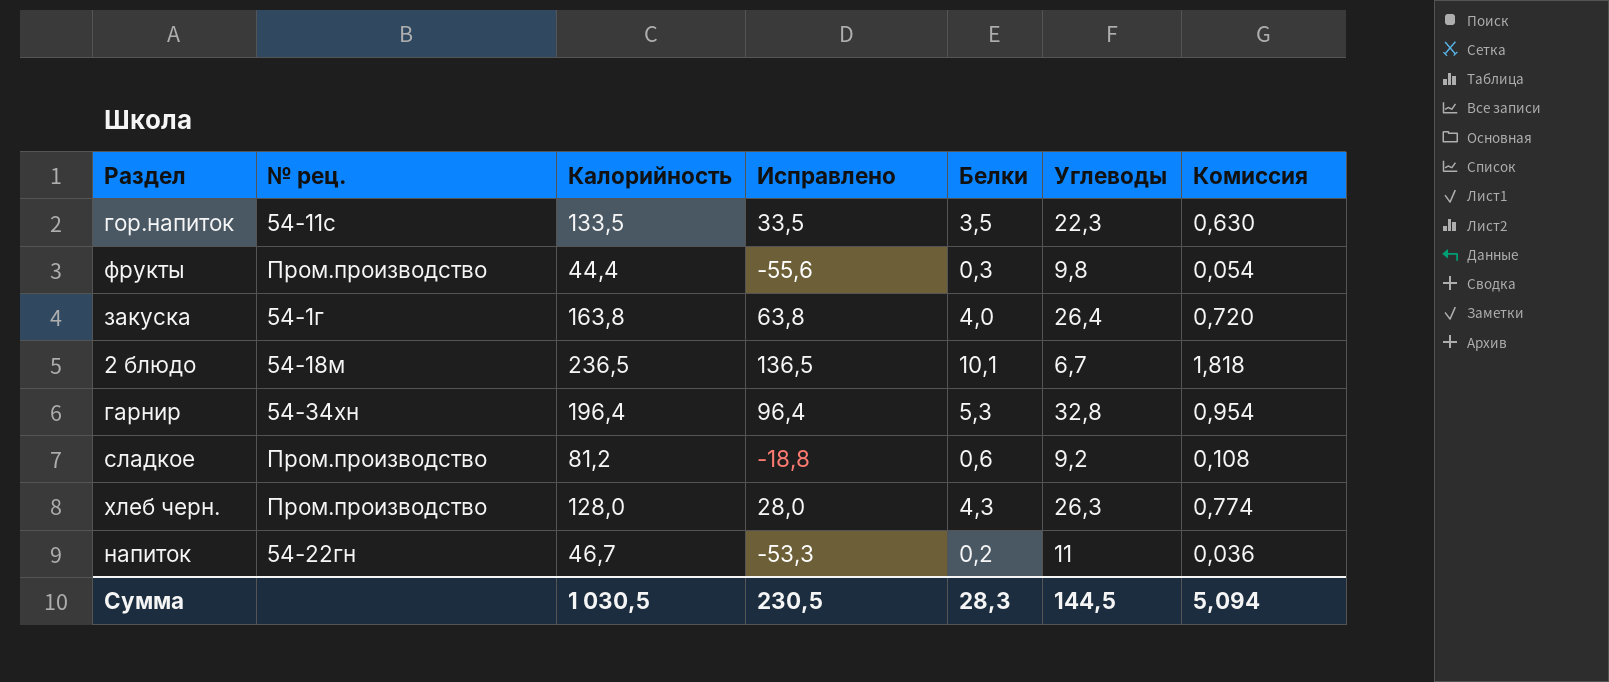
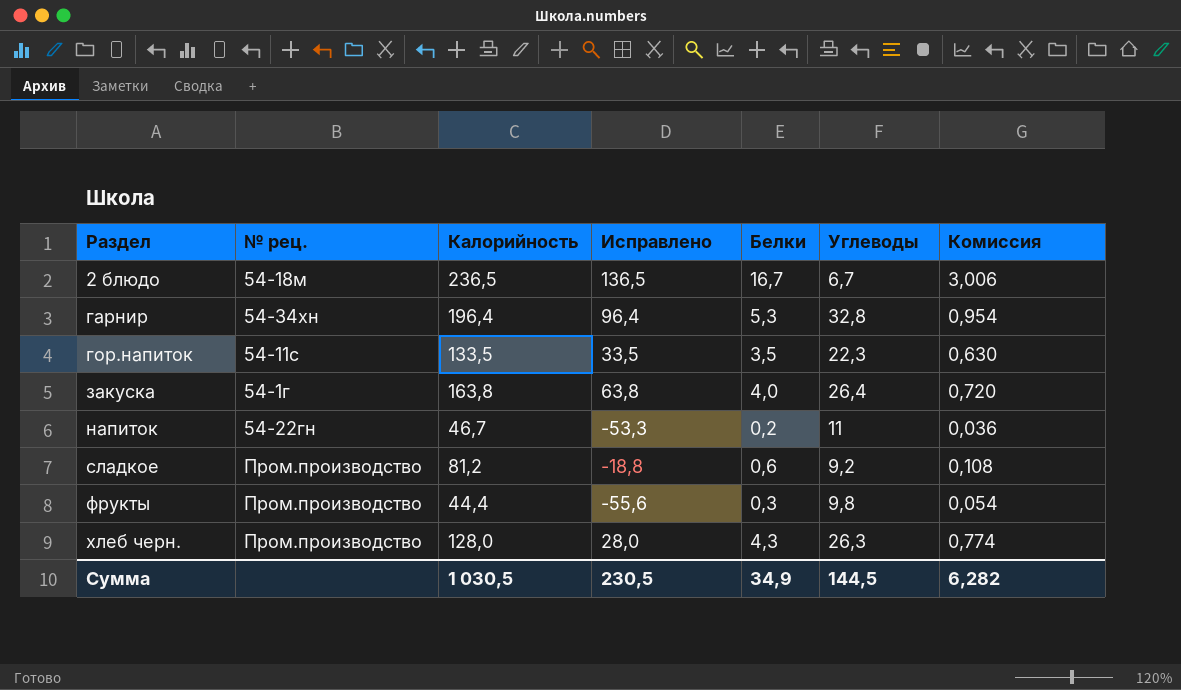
row order: none -> Раздел ascending
2 блюдо | Белки: 10,1 -> 16,7
2 блюдо | Комиссия: 1,818 -> 3,006
Сумма | Белки: 28,3 -> 34,9
Сумма | Комиссия: 5,094 -> 6,282

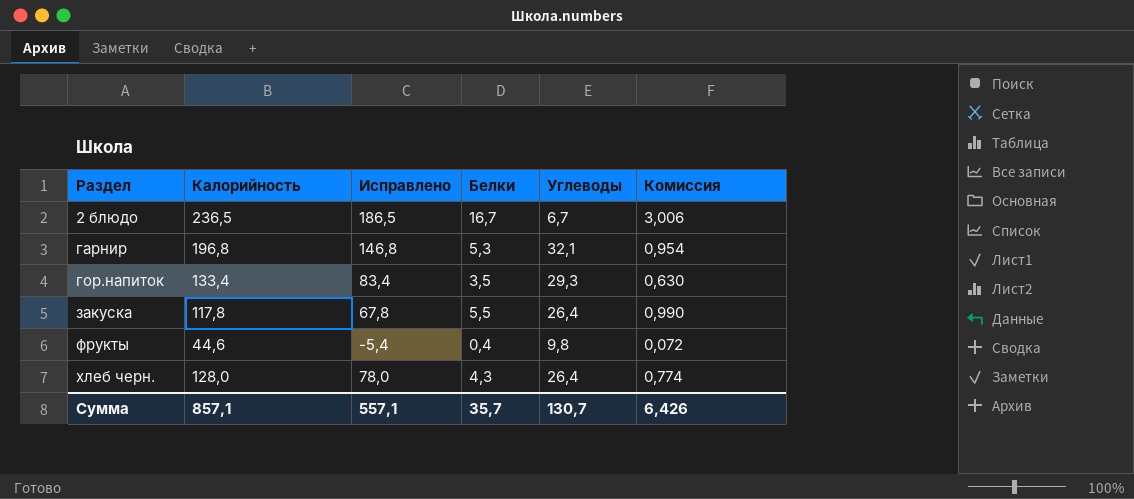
column № рец. | position: 2 -> none
column Исправлено | formula: [Калорийность] - 100 -> [Калорийность] - 50
row напиток: 54-22гн | 46,7 | -53,3 | 0,2 | 11 | 0,036 -> none
row сладкое: Пром.производство | 81,2 | -18,8 | 0,6 | 9,2 | 0,108 -> none
гарнир | Калорийность: 196,4 -> 196,8
гарнир | Углеводы: 32,8 -> 32,1
гор.напиток | Калорийность: 133,5 -> 133,4
гор.напиток | Углеводы: 22,3 -> 29,3
закуска | Калорийность: 163,8 -> 117,8
закуска | Белки: 4,0 -> 5,5
закуска | Комиссия: 0,720 -> 0,990
фрукты | Калорийность: 44,4 -> 44,6
фрукты | Белки: 0,3 -> 0,4
фрукты | Комиссия: 0,054 -> 0,072
хлеб черн. | Углеводы: 26,3 -> 26,4
Сумма | Калорийность: 1 030,5 -> 857,1
Сумма | Исправлено: 230,5 -> 557,1
Сумма | Белки: 34,9 -> 35,7
Сумма | Углеводы: 144,5 -> 130,7
Сумма | Комиссия: 6,282 -> 6,426

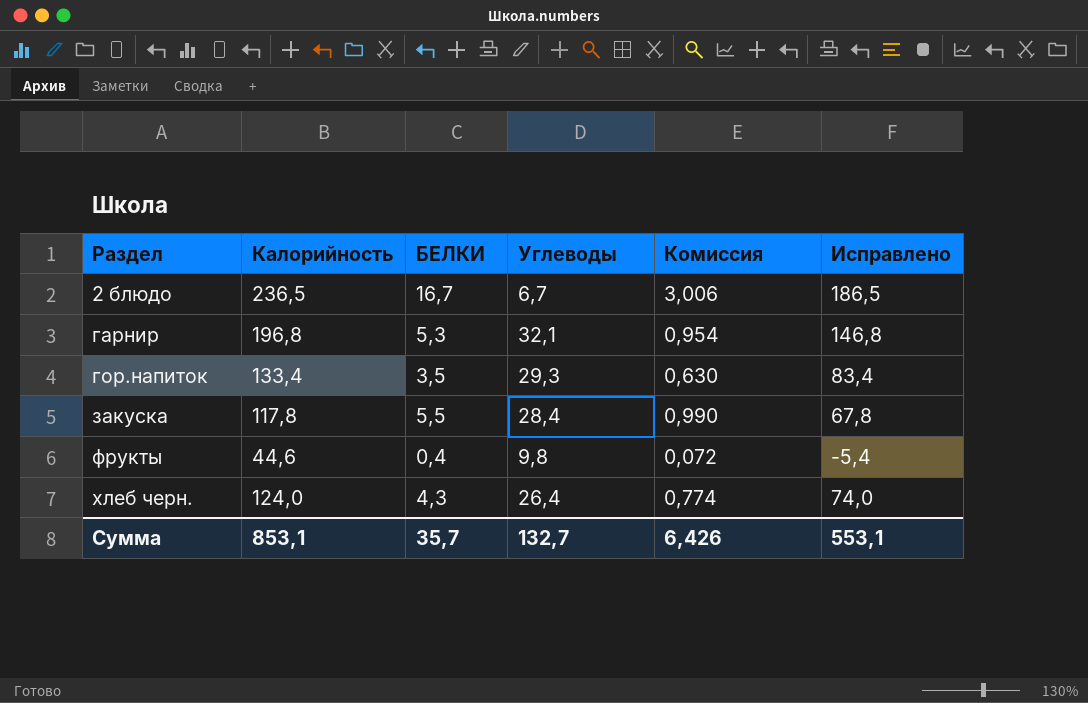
column name: Белки -> БЕЛКИ
column Исправлено | position: 3 -> 6
закуска | Углеводы: 26,4 -> 28,4
хлеб черн. | Калорийность: 128,0 -> 124,0
хлеб черн. | Исправлено: 78,0 -> 74,0
Сумма | Калорийность: 857,1 -> 853,1
Сумма | Углеводы: 130,7 -> 132,7
Сумма | Исправлено: 557,1 -> 553,1

